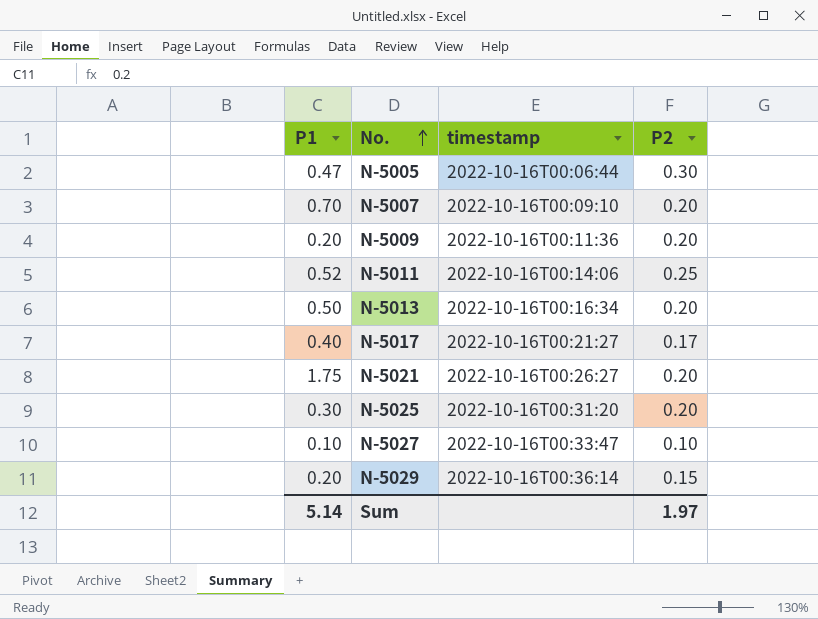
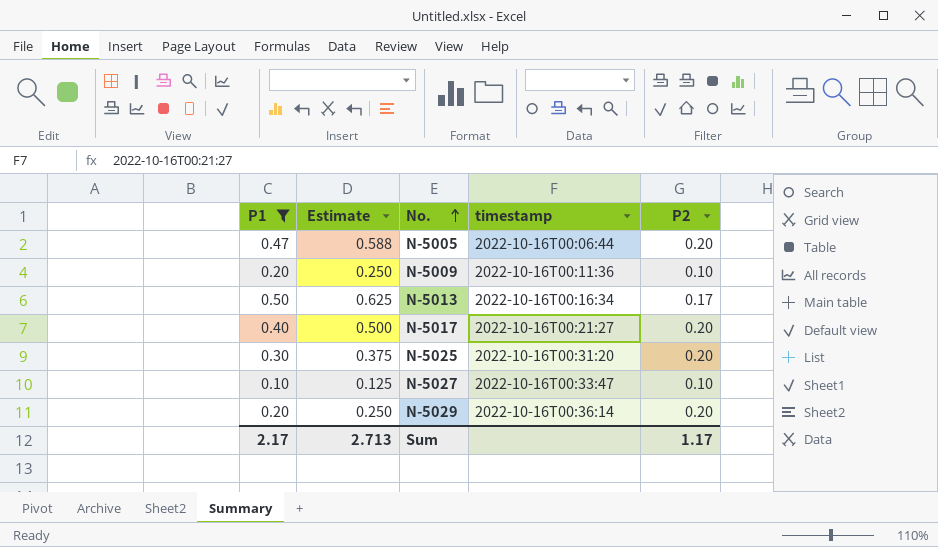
filter: none -> P1 <= 0.50
column Estimate | formula: none -> [P1] * 1.25
N-5005 | P2: 0.30 -> 0.20
N-5009 | P2: 0.20 -> 0.10
N-5013 | P2: 0.20 -> 0.17
N-5017 | P2: 0.17 -> 0.20
N-5029 | P2: 0.15 -> 0.20
Sum | P1: 5.14 -> 2.17
Sum | P2: 1.97 -> 1.17

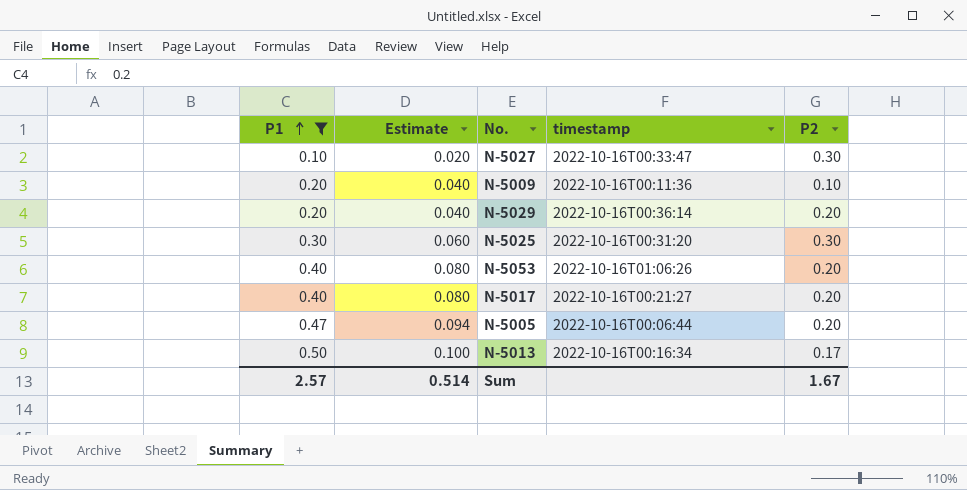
row order: No. ascending -> P1 ascending
column Estimate | formula: [P1] * 1.25 -> [P1] * 0.2
N-5027 | P2: 0.10 -> 0.30
N-5025 | P2: 0.20 -> 0.30
row N-5053: none -> 0.40 | 0.080 | 2022-10-16T01:06:26 | 0.20
Sum | P1: 2.17 -> 2.57
Sum | Estimate: 2.713 -> 0.514
Sum | P2: 1.17 -> 1.67

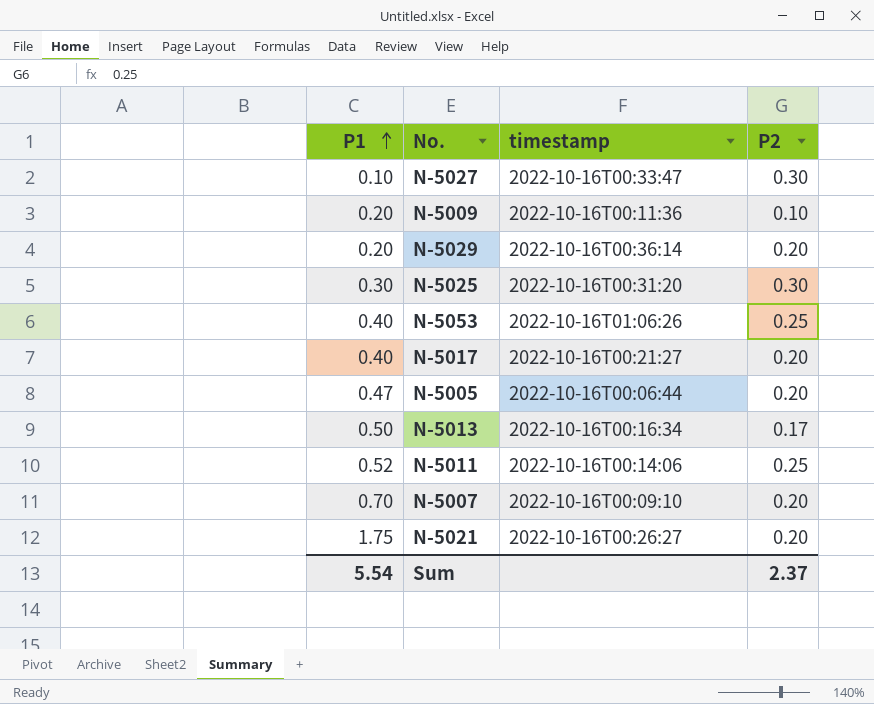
filter: P1 <= 0.50 -> none
column Estimate | formula: [P1] * 0.2 -> none
N-5053 | P2: 0.20 -> 0.25
Sum | P1: 2.57 -> 5.54
Sum | P2: 1.67 -> 2.37

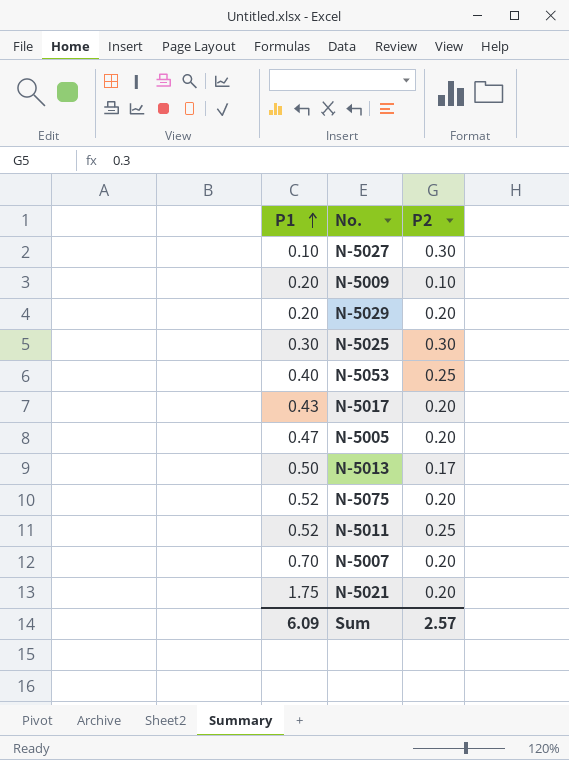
column timestamp | position: 3 -> none
N-5017 | P1: 0.40 -> 0.43
row N-5075: none -> 0.52 | 0.20
Sum | P1: 5.54 -> 6.09
Sum | P2: 2.37 -> 2.57

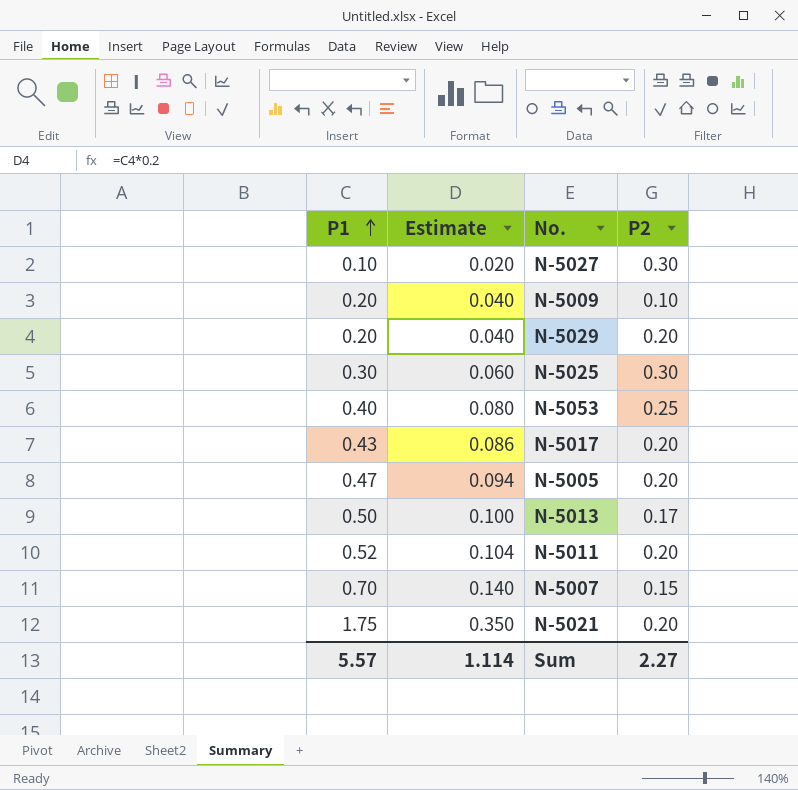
column Estimate | formula: none -> [P1] * 0.2
row N-5075: 0.52 | 0.20 -> none
N-5011 | P2: 0.25 -> 0.20
N-5007 | P2: 0.20 -> 0.15
Sum | P1: 6.09 -> 5.57
Sum | P2: 2.57 -> 2.27

